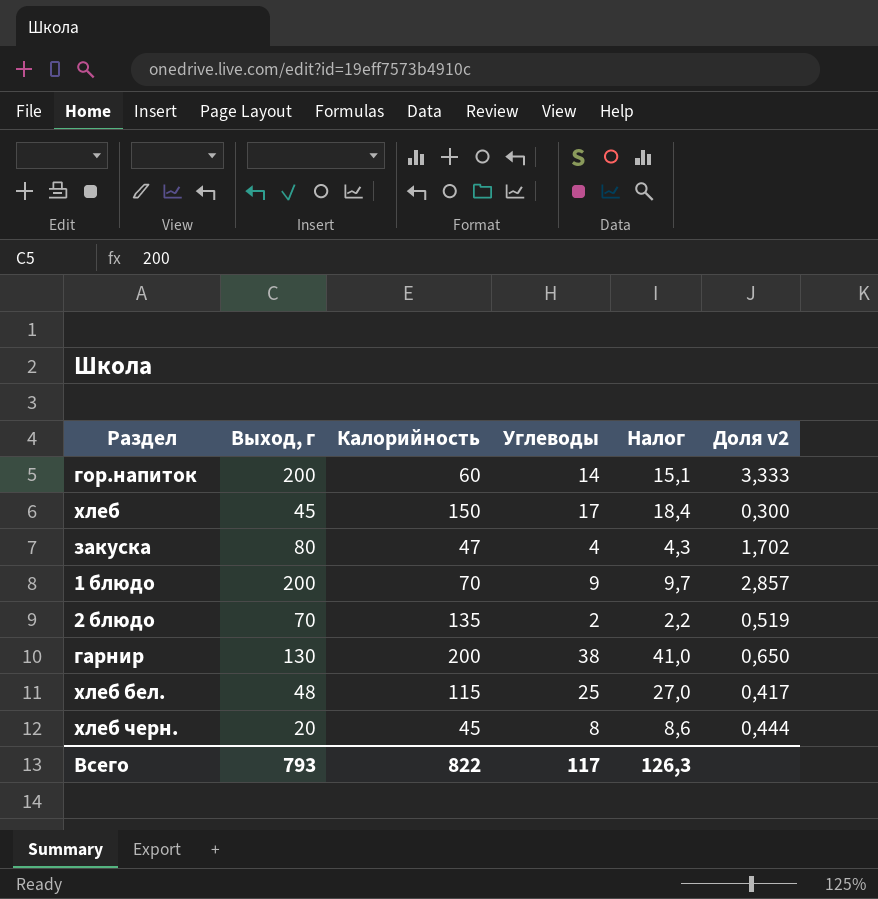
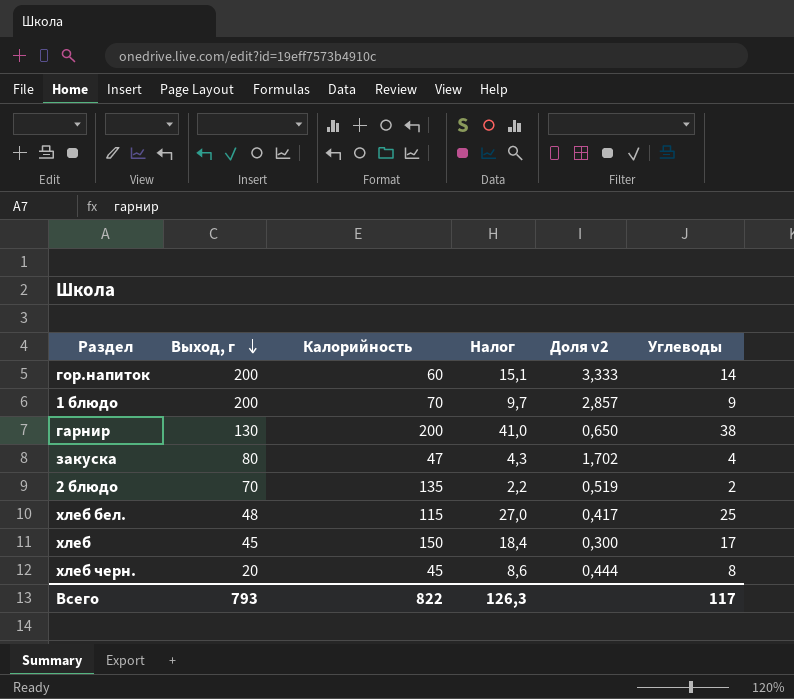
row order: none -> Выход, г descending
column Углеводы | position: 4 -> 6

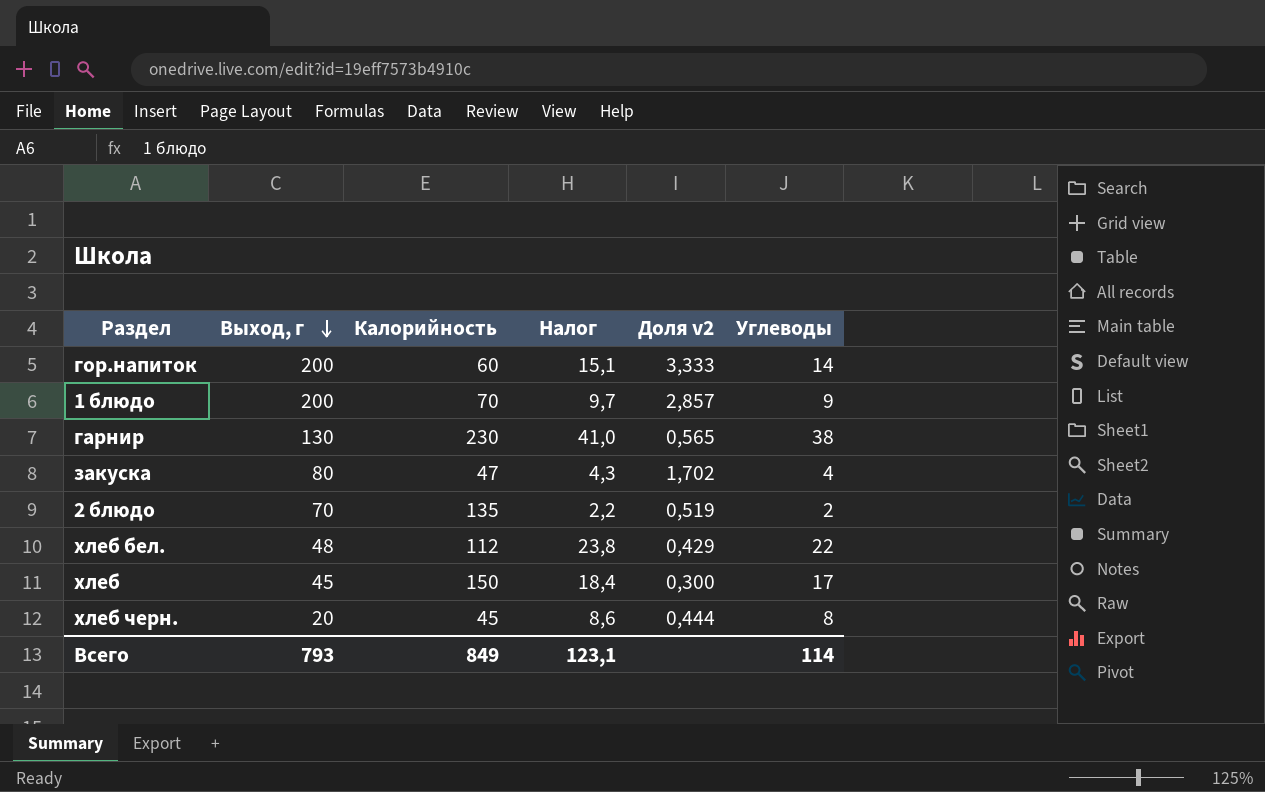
гарнир | Калорийность: 200 -> 230
гарнир | Доля v2: 0,650 -> 0,565
хлеб бел. | Калорийность: 115 -> 112
хлеб бел. | Налог: 27,0 -> 23,8
хлеб бел. | Доля v2: 0,417 -> 0,429
хлеб бел. | Углеводы: 25 -> 22
Всего | Калорийность: 822 -> 849
Всего | Налог: 126,3 -> 123,1
Всего | Углеводы: 117 -> 114

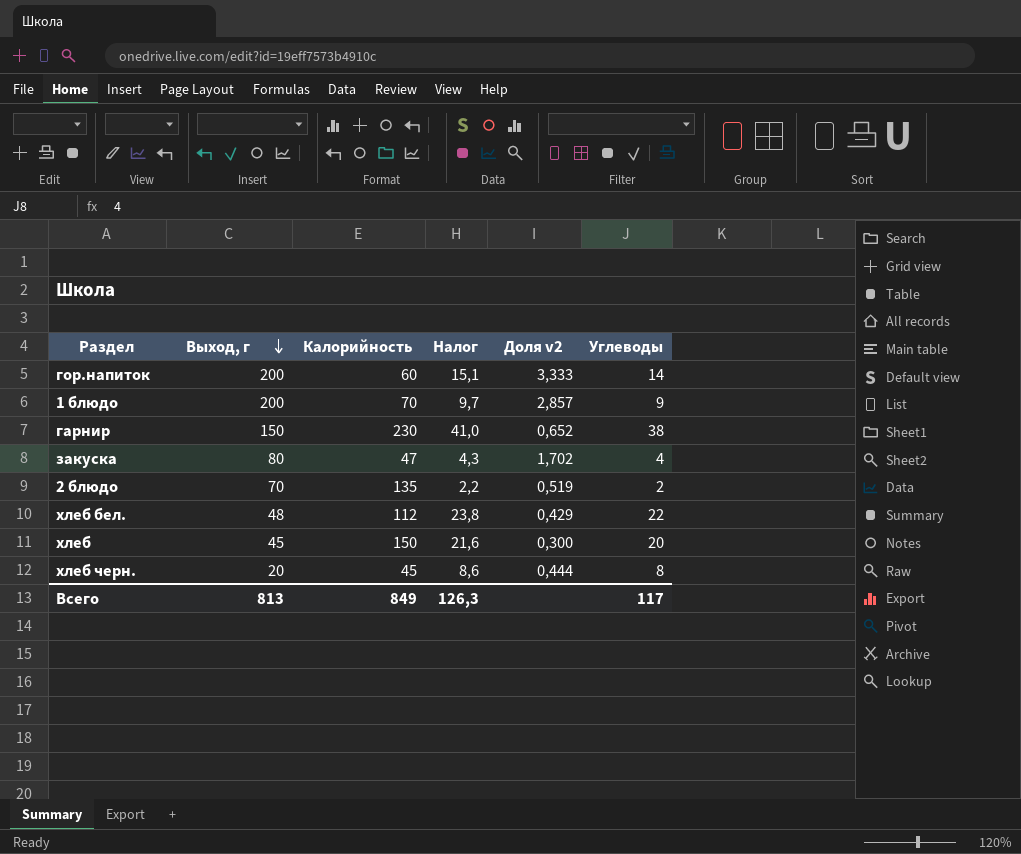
гарнир | Выход, г: 130 -> 150
гарнир | Доля v2: 0,565 -> 0,652
хлеб | Налог: 18,4 -> 21,6
хлеб | Углеводы: 17 -> 20
Всего | Выход, г: 793 -> 813
Всего | Налог: 123,1 -> 126,3
Всего | Углеводы: 114 -> 117

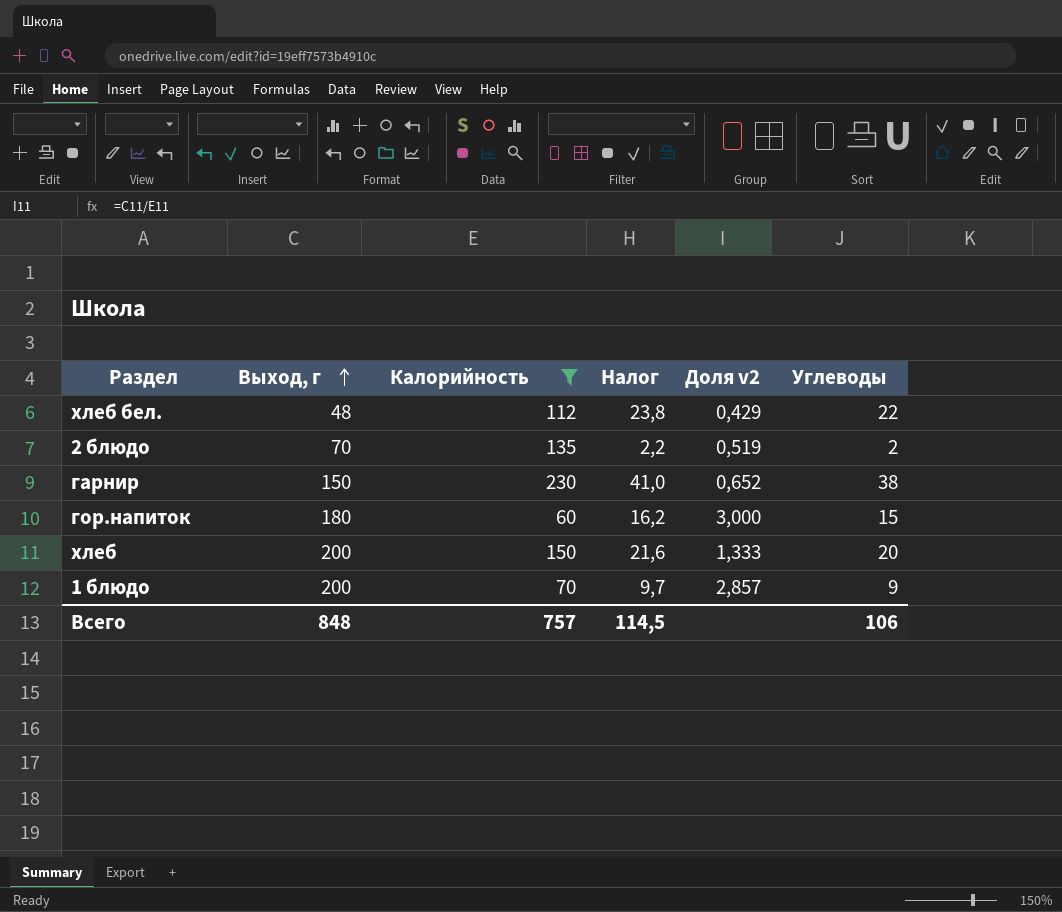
filter: none -> Калорийность >= 60
row order: Выход, г descending -> Выход, г ascending
гор.напиток | Выход, г: 200 -> 180
гор.напиток | Налог: 15,1 -> 16,2
гор.напиток | Доля v2: 3,333 -> 3,000
гор.напиток | Углеводы: 14 -> 15
хлеб | Выход, г: 45 -> 200
хлеб | Доля v2: 0,300 -> 1,333
Всего | Выход, г: 813 -> 848
Всего | Калорийность: 849 -> 757
Всего | Налог: 126,3 -> 114,5
Всего | Углеводы: 117 -> 106

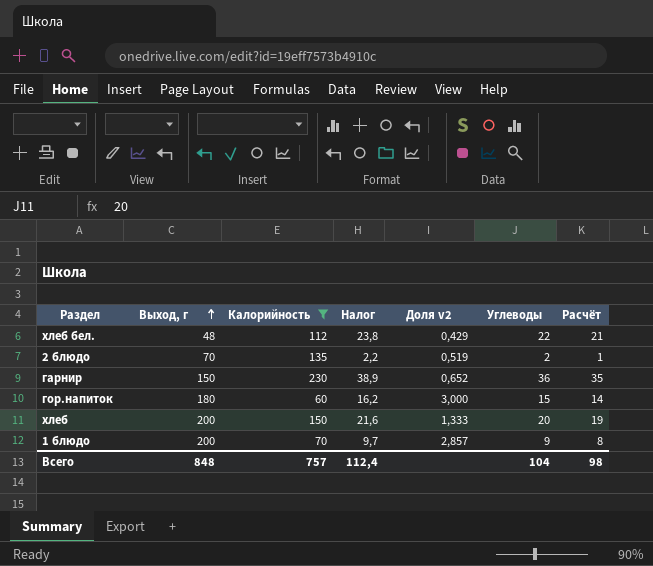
column Расчёт | formula: none -> [Углеводы] - 1
гарнир | Налог: 41,0 -> 38,9
гарнир | Углеводы: 38 -> 36
Всего | Налог: 114,5 -> 112,4
Всего | Углеводы: 106 -> 104

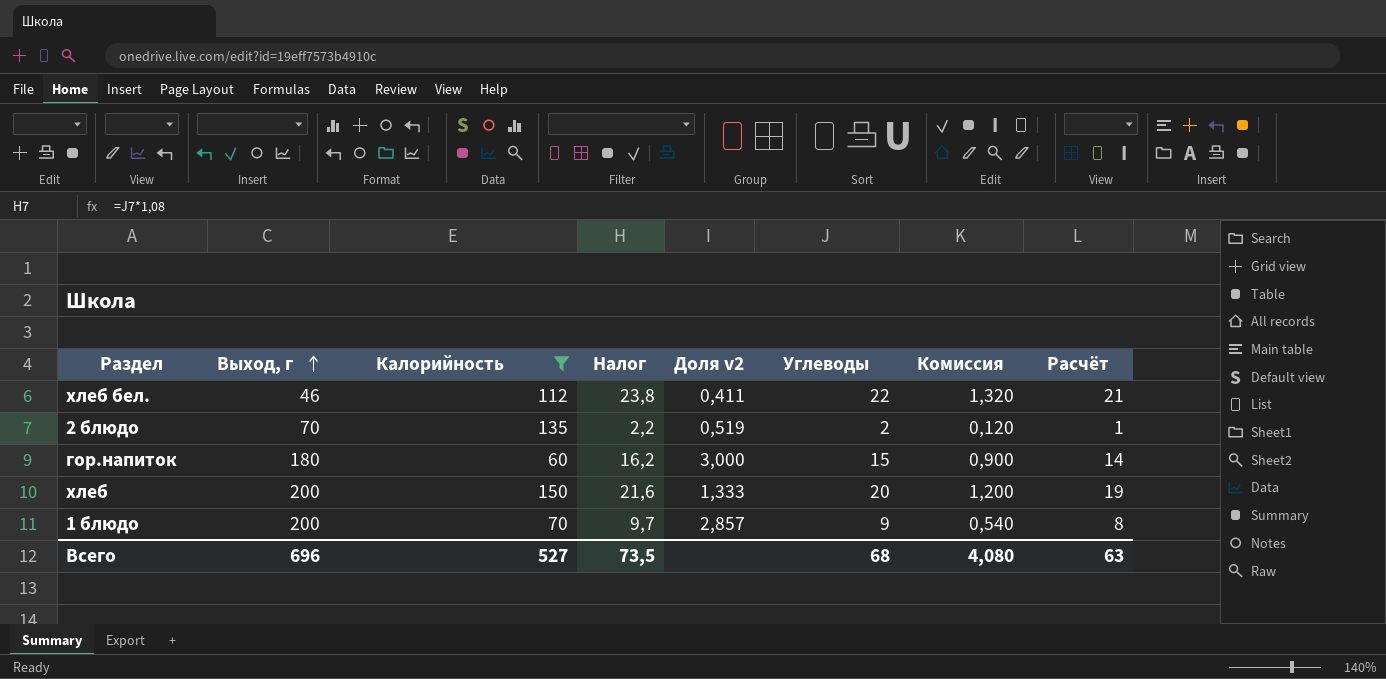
column Комиссия | formula: none -> [Углеводы] * 0,06
row гарнир: 150 | 230 | 38,9 | 0,652 | 36 | 35 -> none
хлеб бел. | Выход, г: 48 -> 46
хлеб бел. | Доля v2: 0,429 -> 0,411
Всего | Выход, г: 848 -> 696
Всего | Калорийность: 757 -> 527
Всего | Налог: 112,4 -> 73,5
Всего | Углеводы: 104 -> 68
Всего | Расчёт: 98 -> 63

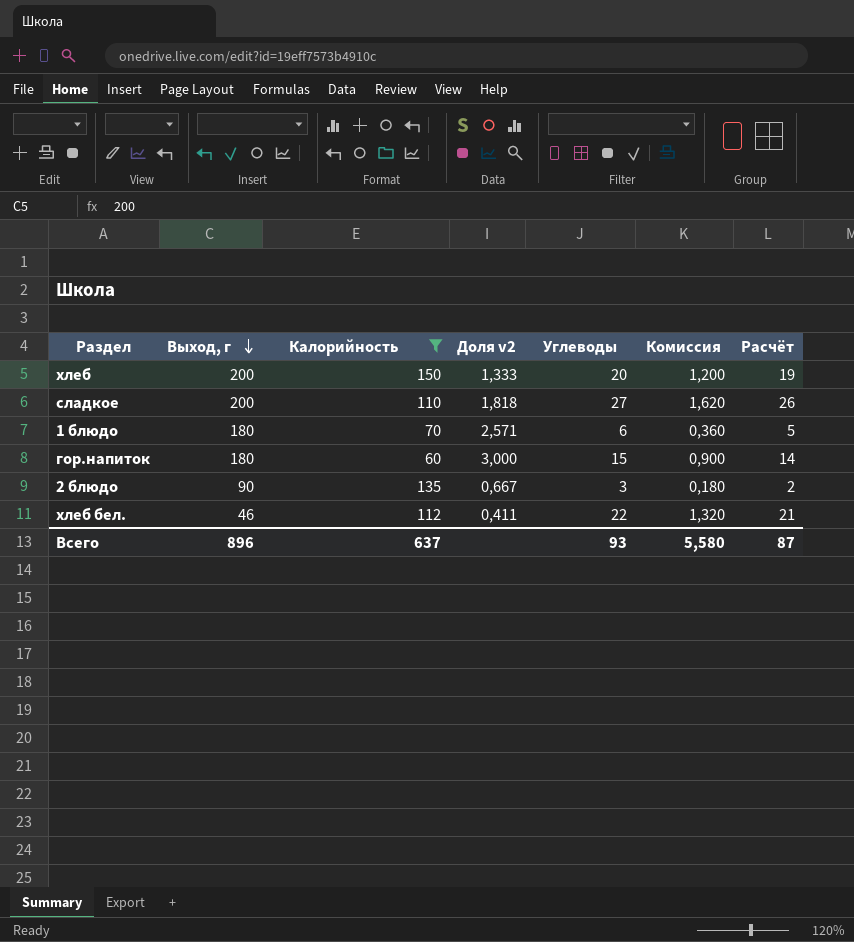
row order: Выход, г ascending -> Выход, г descending
column Налог | formula: [Углеводы] * 1,08 -> none
row сладкое: none -> 200 | 110 | 1,818 | 27 | 1,620 | 26
1 блюдо | Выход, г: 200 -> 180
1 блюдо | Доля v2: 2,857 -> 2,571
1 блюдо | Углеводы: 9 -> 6
1 блюдо | Комиссия: 0,540 -> 0,360
1 блюдо | Расчёт: 8 -> 5
2 блюдо | Выход, г: 70 -> 90
2 блюдо | Доля v2: 0,519 -> 0,667
2 блюдо | Углеводы: 2 -> 3
2 блюдо | Комиссия: 0,120 -> 0,180
2 блюдо | Расчёт: 1 -> 2
Всего | Выход, г: 696 -> 896
Всего | Калорийность: 527 -> 637
Всего | Углеводы: 68 -> 93
Всего | Комиссия: 4,080 -> 5,580
Всего | Расчёт: 63 -> 87

